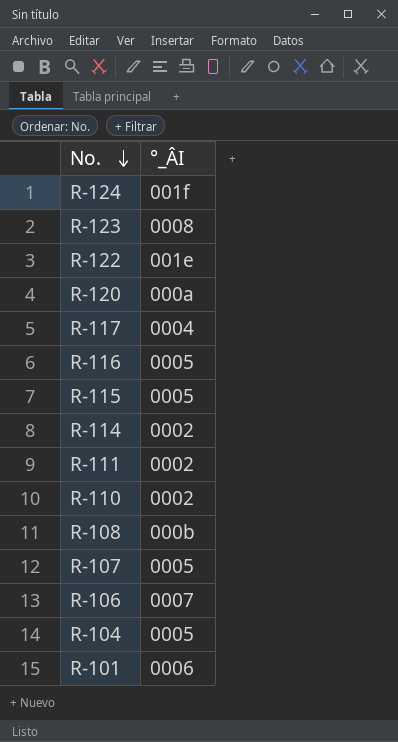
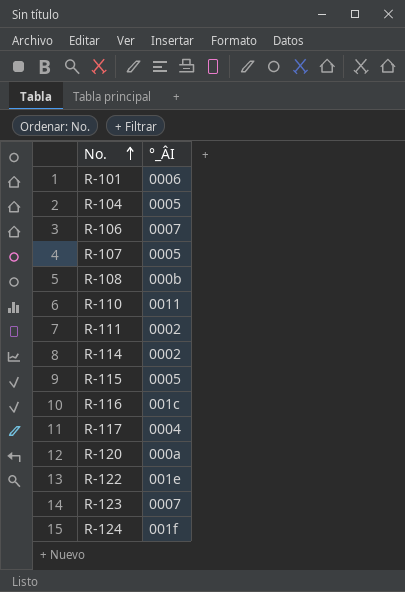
row order: No. descending -> No. ascending
R-110 | °_ÂI: 0002 -> 0011
R-116 | °_ÂI: 0005 -> 001c
R-123 | °_ÂI: 0008 -> 0007

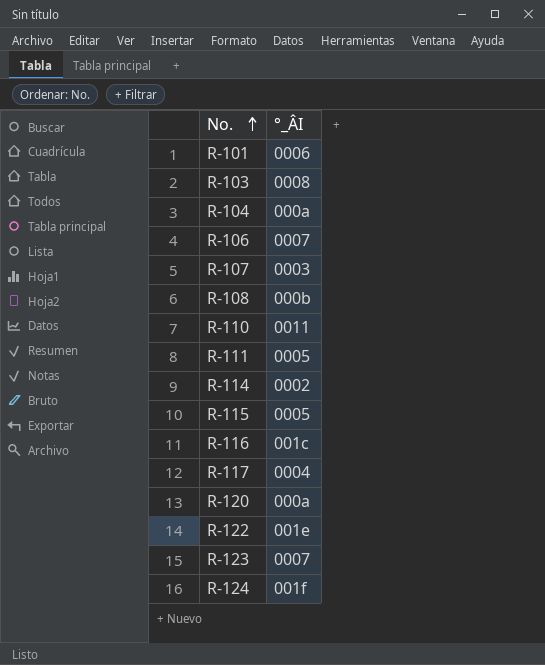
row R-103: none -> 0008
R-104 | °_ÂI: 0005 -> 000a
R-107 | °_ÂI: 0005 -> 0003
R-111 | °_ÂI: 0002 -> 0005

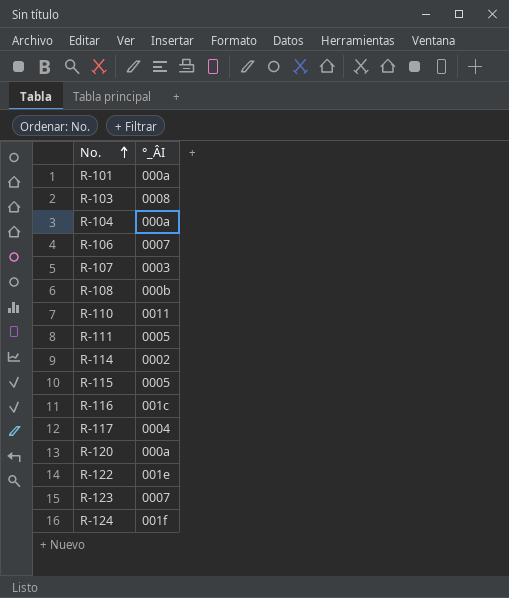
R-101 | °_ÂI: 0006 -> 000a

